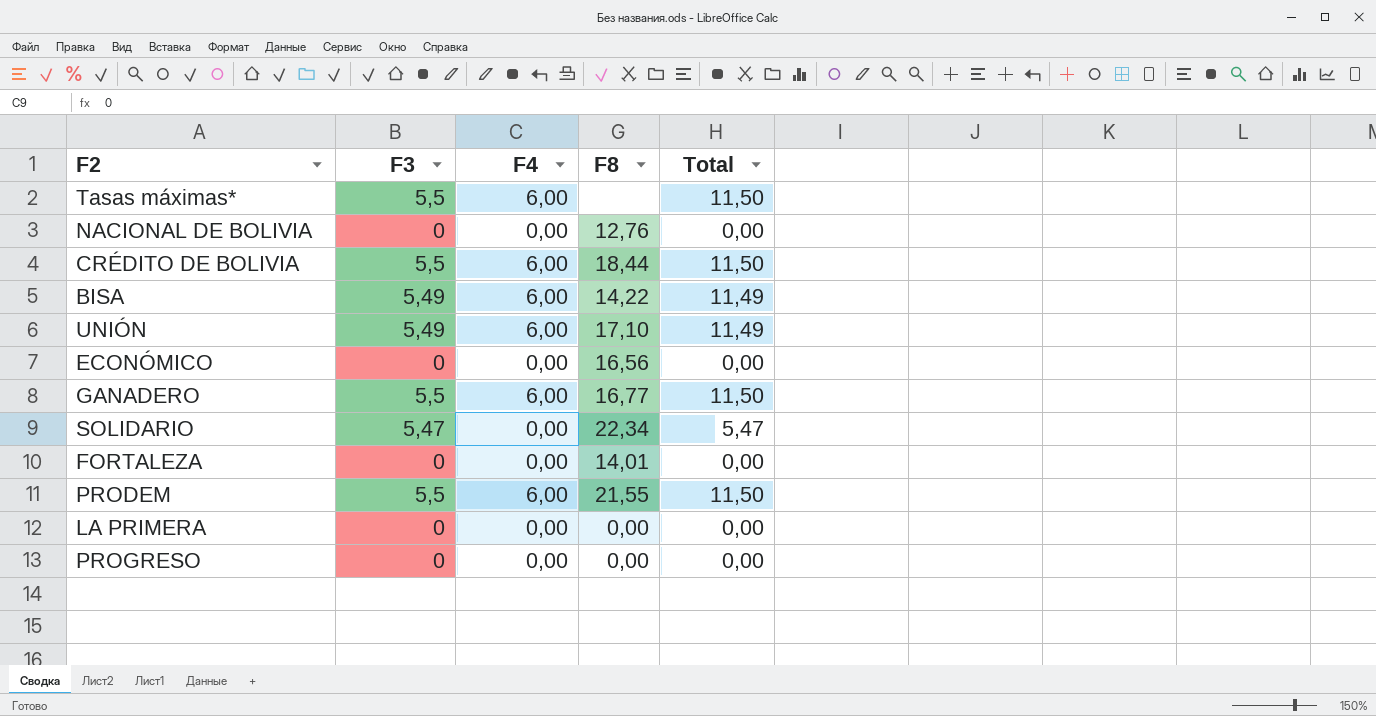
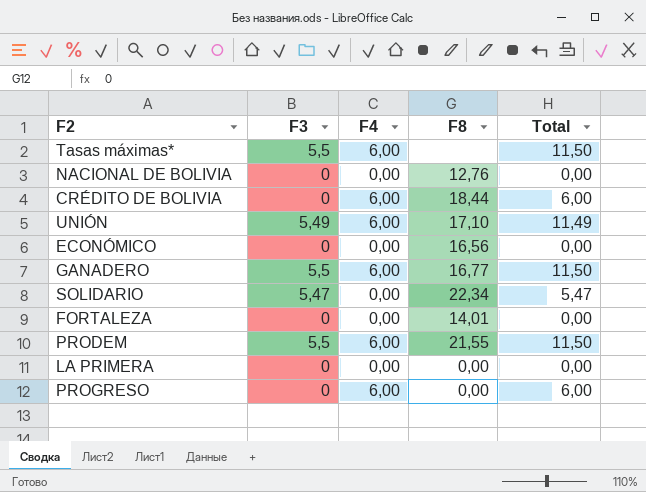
row BISA: 5,49 | 6,00 | 14,22 | 11,49 -> none
CRÉDITO DE BOLIVIA | F3: 5,5 -> 0
CRÉDITO DE BOLIVIA | Total: 11,50 -> 6,00
PROGRESO | F4: 0,00 -> 6,00
PROGRESO | Total: 0,00 -> 6,00

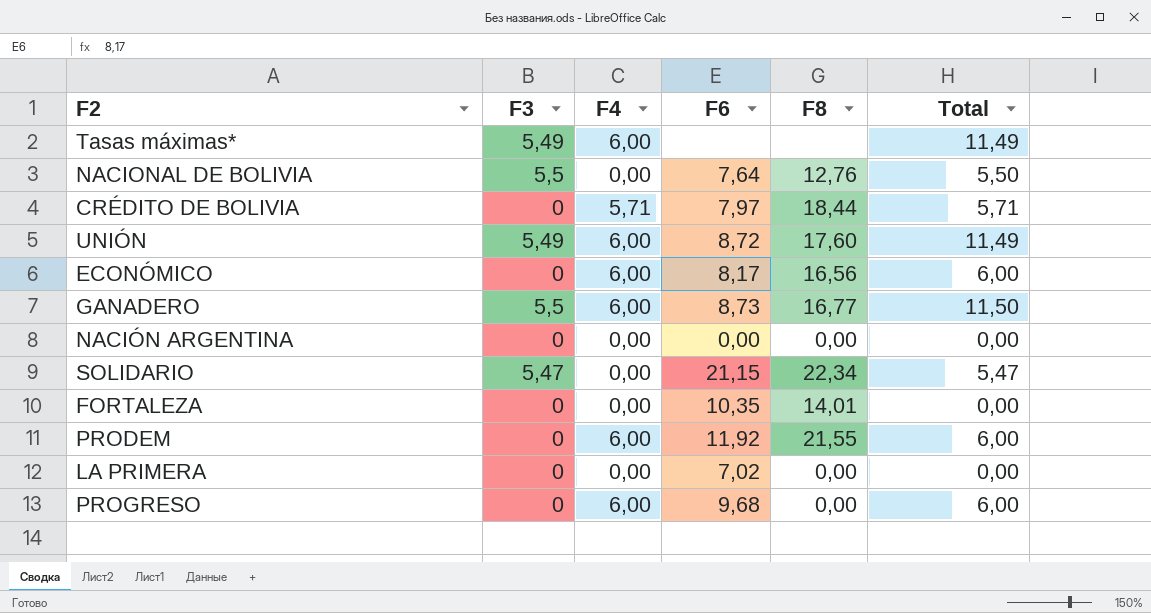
column F6 | position: none -> 4
Tasas máximas* | F3: 5,5 -> 5,49
Tasas máximas* | Total: 11,50 -> 11,49
NACIONAL DE BOLIVIA | F3: 0 -> 5,5
NACIONAL DE BOLIVIA | Total: 0,00 -> 5,50
CRÉDITO DE BOLIVIA | F4: 6,00 -> 5,71
CRÉDITO DE BOLIVIA | Total: 6,00 -> 5,71
UNIÓN | F8: 17,10 -> 17,60
ECONÓMICO | F4: 0,00 -> 6,00
ECONÓMICO | Total: 0,00 -> 6,00
row NACIÓN ARGENTINA: none -> 0 | 0,00 | 0,00 | 0,00 | 0,00
PRODEM | F3: 5,5 -> 0
PRODEM | Total: 11,50 -> 6,00

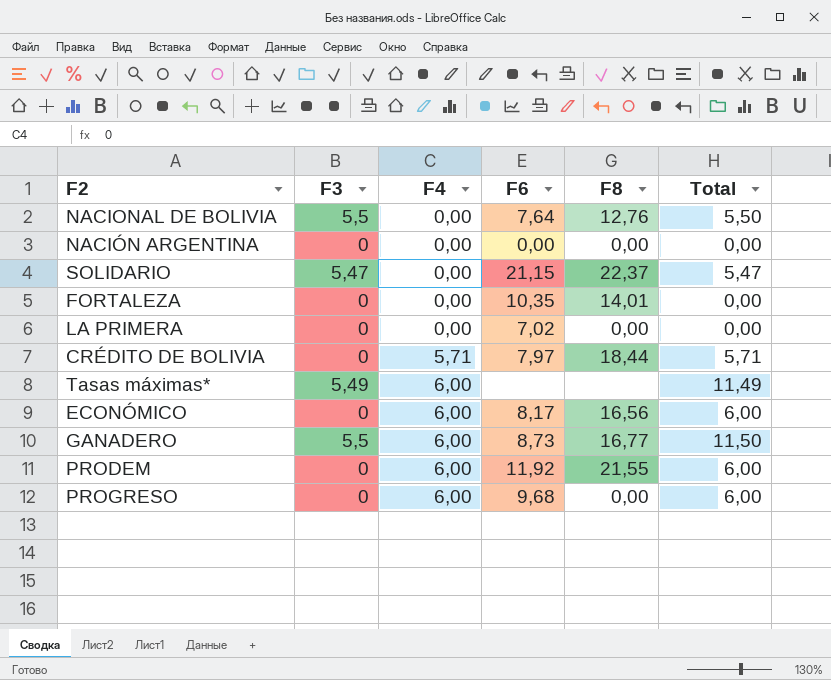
row order: none -> F4 ascending
row UNIÓN: 5,49 | 6,00 | 8,72 | 17,60 | 11,49 -> none
SOLIDARIO | F8: 22,34 -> 22,37

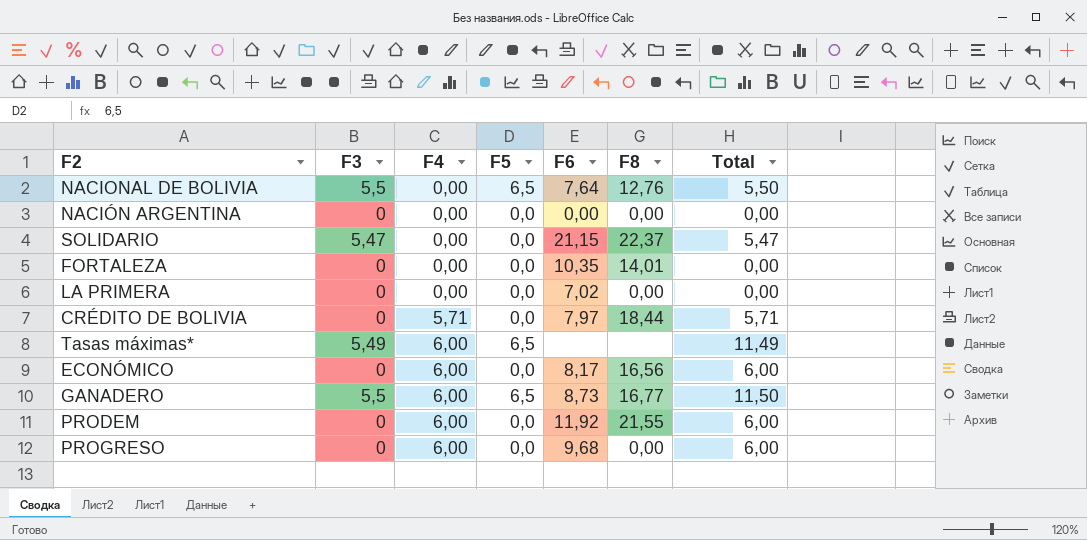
column F5 | position: none -> 4

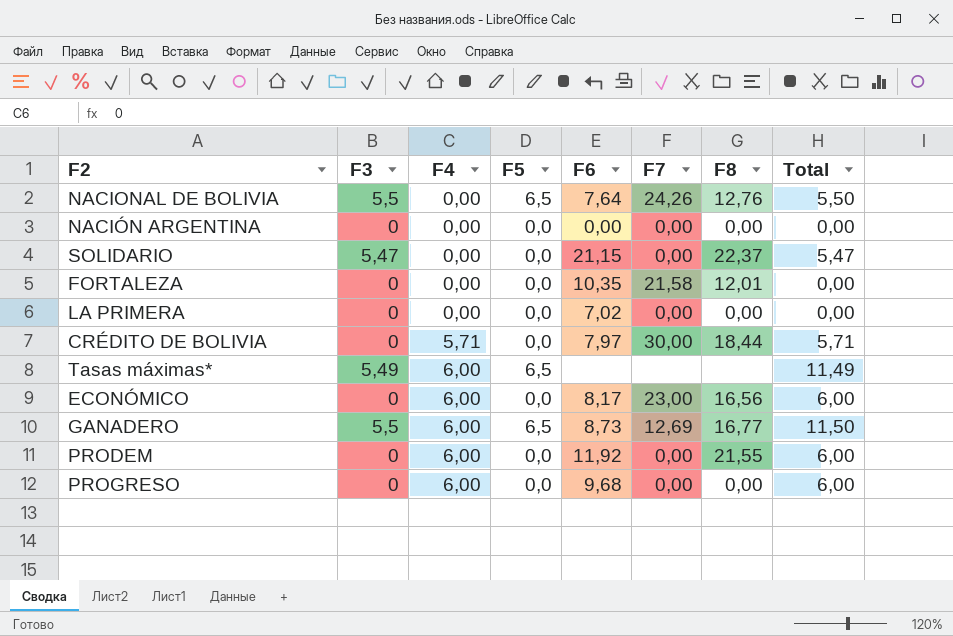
column F7 | position: none -> 6
FORTALEZA | F8: 14,01 -> 12,01

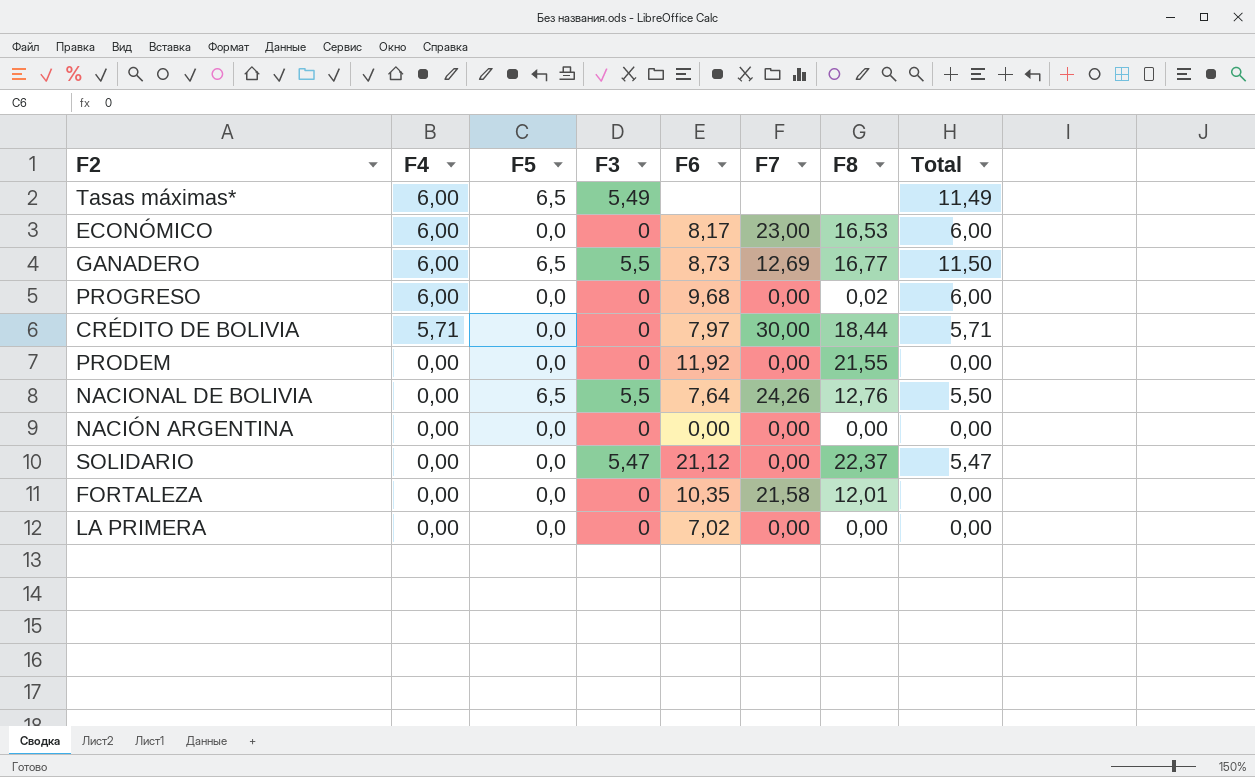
row order: F4 ascending -> F4 descending
column F3 | position: 2 -> 4
ECONÓMICO | F8: 16,56 -> 16,53
PROGRESO | F8: 0,00 -> 0,02
PRODEM | F4: 6,00 -> 0,00
PRODEM | Total: 6,00 -> 0,00
SOLIDARIO | F6: 21,15 -> 21,12

